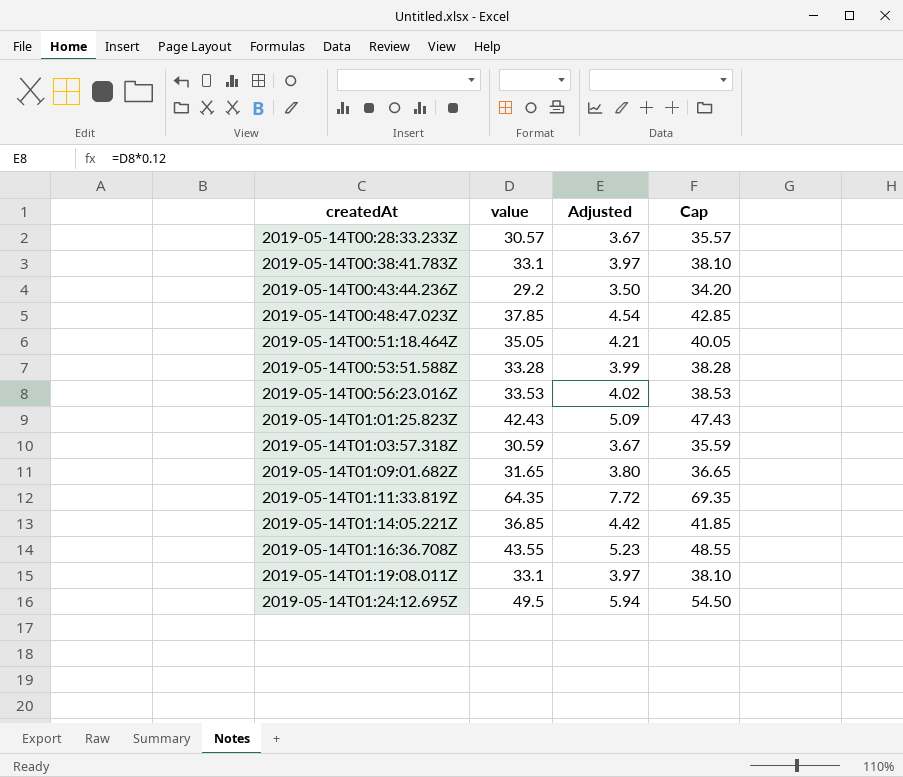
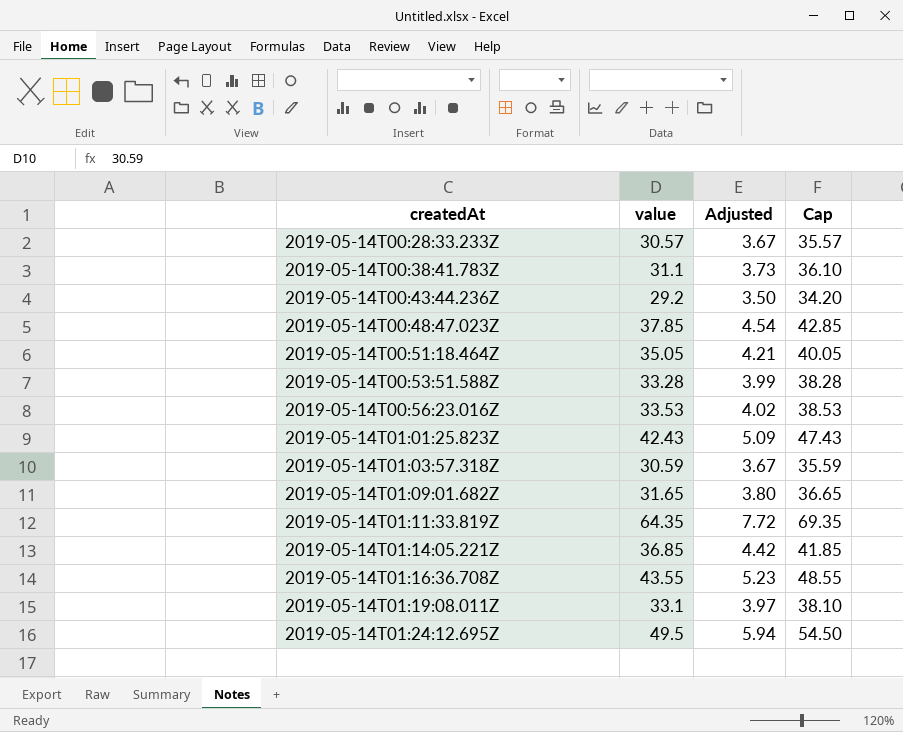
2019-05-14T00:38:41.783Z | value: 33.1 -> 31.1
2019-05-14T00:38:41.783Z | Adjusted: 3.97 -> 3.73
2019-05-14T00:38:41.783Z | Cap: 38.10 -> 36.10

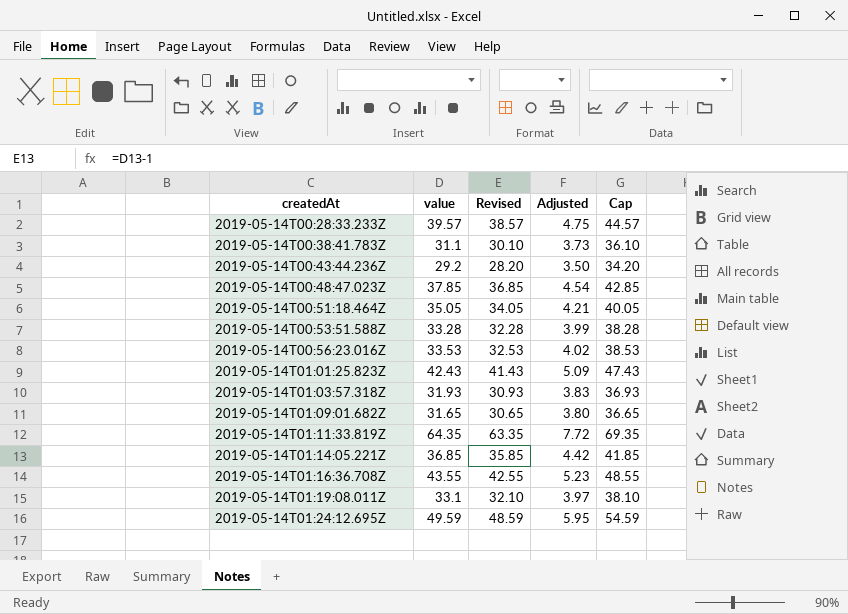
column Revised | formula: none -> [value] - 1
2019-05-14T00:28:33.233Z | value: 30.57 -> 39.57
2019-05-14T00:28:33.233Z | Adjusted: 3.67 -> 4.75
2019-05-14T00:28:33.233Z | Cap: 35.57 -> 44.57
2019-05-14T01:03:57.318Z | value: 30.59 -> 31.93
2019-05-14T01:03:57.318Z | Adjusted: 3.67 -> 3.83
2019-05-14T01:03:57.318Z | Cap: 35.59 -> 36.93
2019-05-14T01:24:12.695Z | value: 49.5 -> 49.59
2019-05-14T01:24:12.695Z | Adjusted: 5.94 -> 5.95
2019-05-14T01:24:12.695Z | Cap: 54.50 -> 54.59

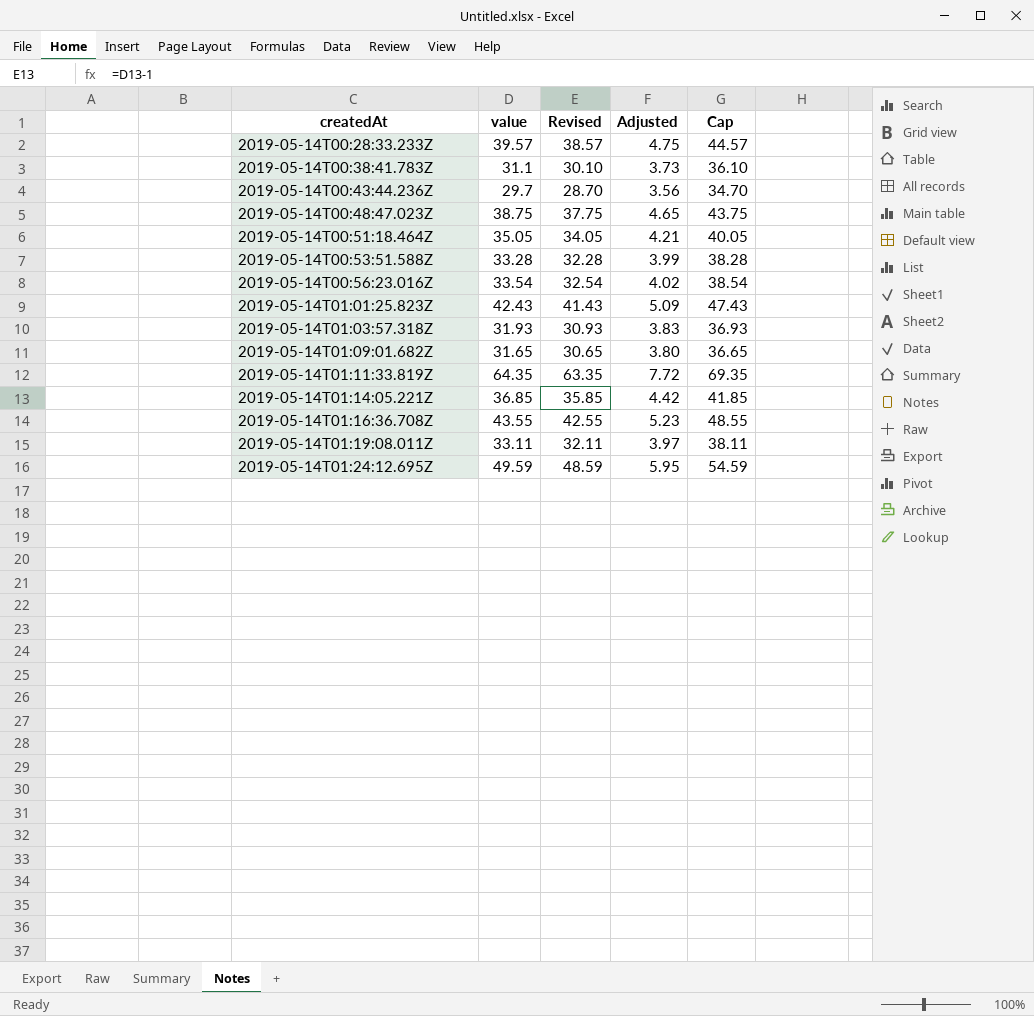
2019-05-14T00:43:44.236Z | value: 29.2 -> 29.7
2019-05-14T00:43:44.236Z | Revised: 28.20 -> 28.70
2019-05-14T00:43:44.236Z | Adjusted: 3.50 -> 3.56
2019-05-14T00:43:44.236Z | Cap: 34.20 -> 34.70
2019-05-14T00:48:47.023Z | value: 37.85 -> 38.75
2019-05-14T00:48:47.023Z | Revised: 36.85 -> 37.75
2019-05-14T00:48:47.023Z | Adjusted: 4.54 -> 4.65
2019-05-14T00:48:47.023Z | Cap: 42.85 -> 43.75
2019-05-14T00:56:23.016Z | value: 33.53 -> 33.54
2019-05-14T00:56:23.016Z | Revised: 32.53 -> 32.54
2019-05-14T00:56:23.016Z | Cap: 38.53 -> 38.54
2019-05-14T01:19:08.011Z | value: 33.1 -> 33.11
2019-05-14T01:19:08.011Z | Revised: 32.10 -> 32.11
2019-05-14T01:19:08.011Z | Cap: 38.10 -> 38.11

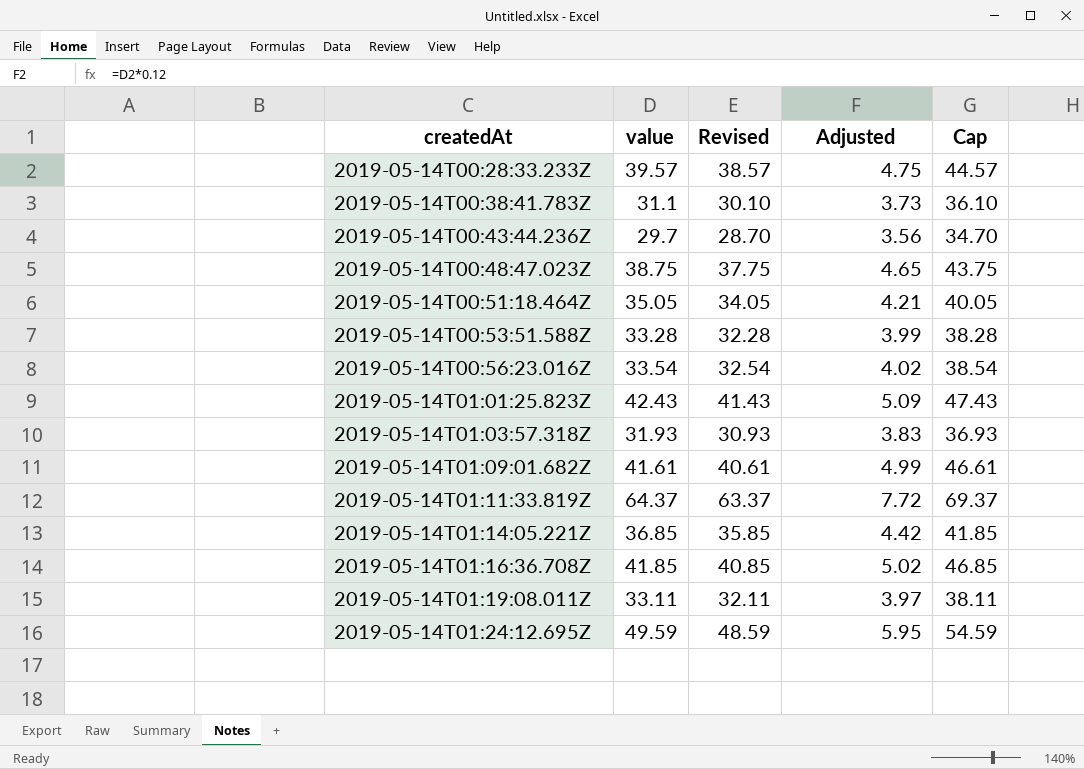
2019-05-14T01:09:01.682Z | value: 31.65 -> 41.61
2019-05-14T01:09:01.682Z | Revised: 30.65 -> 40.61
2019-05-14T01:09:01.682Z | Adjusted: 3.80 -> 4.99
2019-05-14T01:09:01.682Z | Cap: 36.65 -> 46.61
2019-05-14T01:11:33.819Z | value: 64.35 -> 64.37
2019-05-14T01:11:33.819Z | Revised: 63.35 -> 63.37
2019-05-14T01:11:33.819Z | Cap: 69.35 -> 69.37
2019-05-14T01:16:36.708Z | value: 43.55 -> 41.85
2019-05-14T01:16:36.708Z | Revised: 42.55 -> 40.85
2019-05-14T01:16:36.708Z | Adjusted: 5.23 -> 5.02
2019-05-14T01:16:36.708Z | Cap: 48.55 -> 46.85

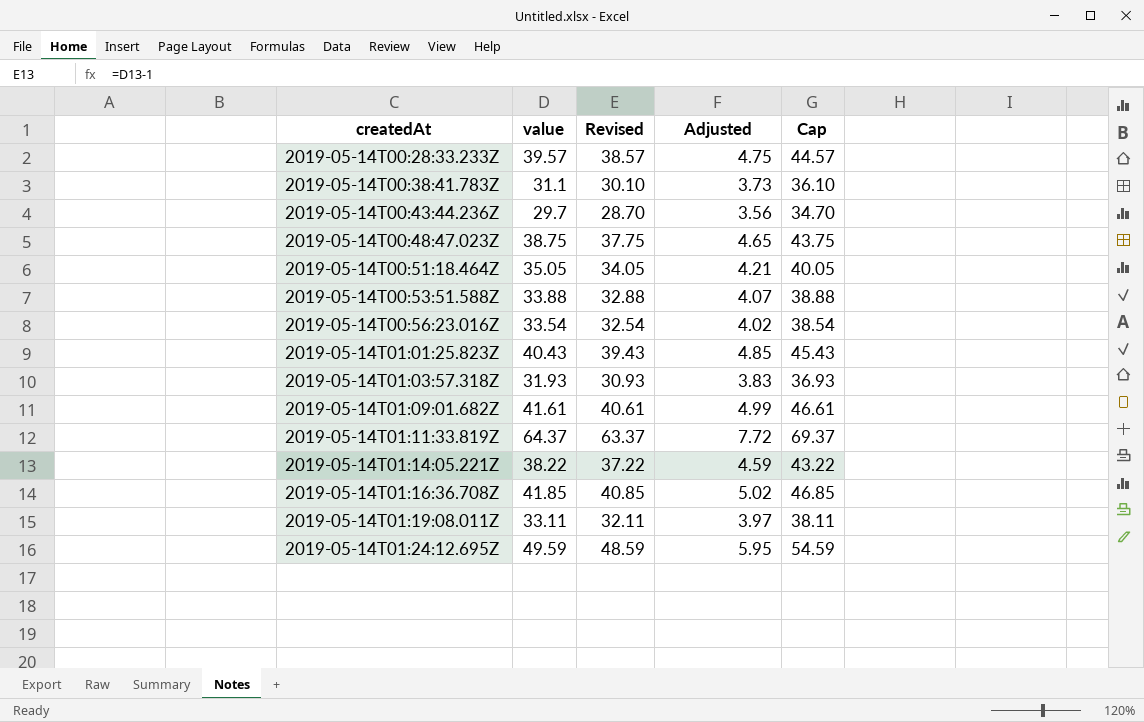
2019-05-14T00:53:51.588Z | value: 33.28 -> 33.88
2019-05-14T00:53:51.588Z | Revised: 32.28 -> 32.88
2019-05-14T00:53:51.588Z | Adjusted: 3.99 -> 4.07
2019-05-14T00:53:51.588Z | Cap: 38.28 -> 38.88
2019-05-14T01:01:25.823Z | value: 42.43 -> 40.43
2019-05-14T01:01:25.823Z | Revised: 41.43 -> 39.43
2019-05-14T01:01:25.823Z | Adjusted: 5.09 -> 4.85
2019-05-14T01:01:25.823Z | Cap: 47.43 -> 45.43
2019-05-14T01:14:05.221Z | value: 36.85 -> 38.22
2019-05-14T01:14:05.221Z | Revised: 35.85 -> 37.22
2019-05-14T01:14:05.221Z | Adjusted: 4.42 -> 4.59
2019-05-14T01:14:05.221Z | Cap: 41.85 -> 43.22

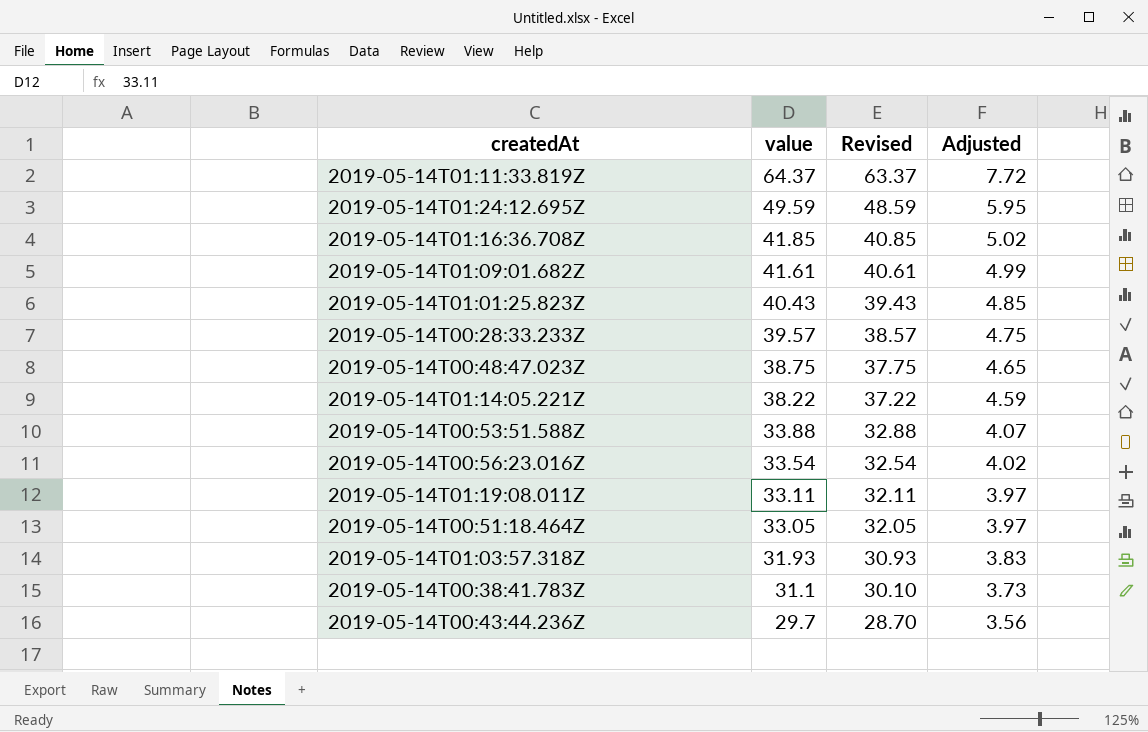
row order: createdAt ascending -> value descending
column Cap | formula: [value] + 5 -> none
2019-05-14T00:51:18.464Z | value: 35.05 -> 33.05
2019-05-14T00:51:18.464Z | Revised: 34.05 -> 32.05
2019-05-14T00:51:18.464Z | Adjusted: 4.21 -> 3.97

